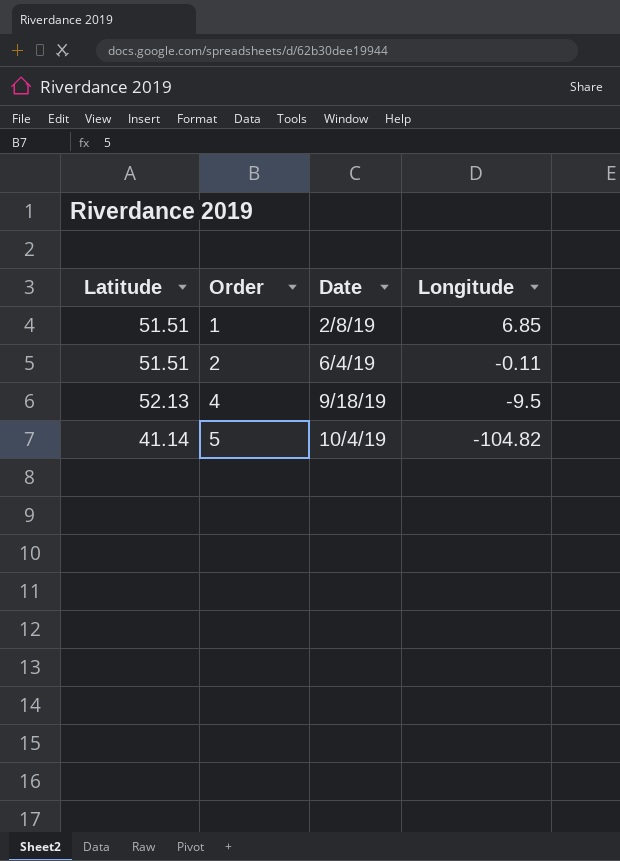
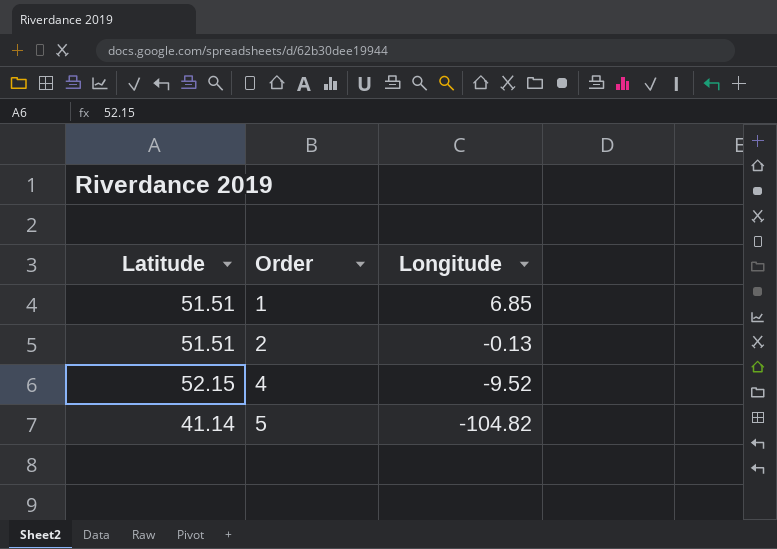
column Date | position: 3 -> none
2 | Longitude: -0.11 -> -0.13
4 | Latitude: 52.13 -> 52.15
4 | Longitude: -9.5 -> -9.52

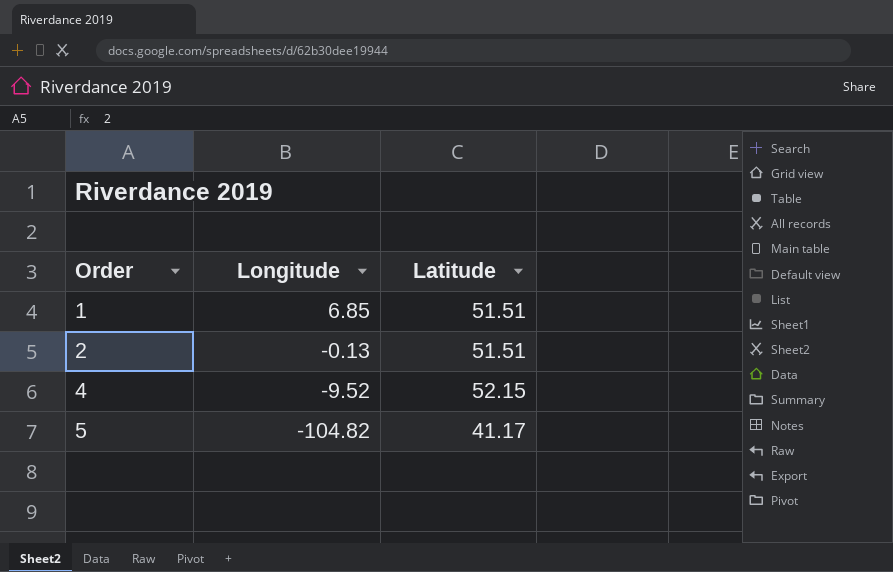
column Latitude | position: 1 -> 3
5 | Latitude: 41.14 -> 41.17

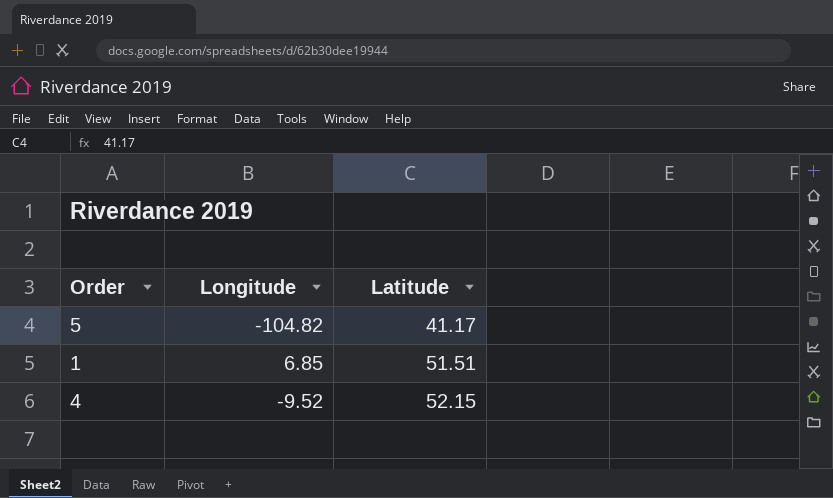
row order: Order ascending -> Latitude ascending
row 2: -0.13 | 51.51 -> none

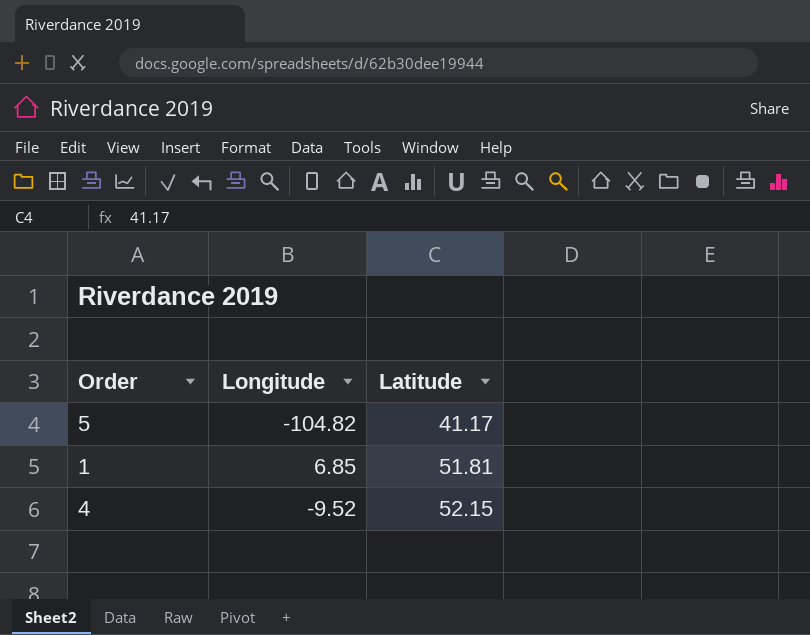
1 | Latitude: 51.51 -> 51.81

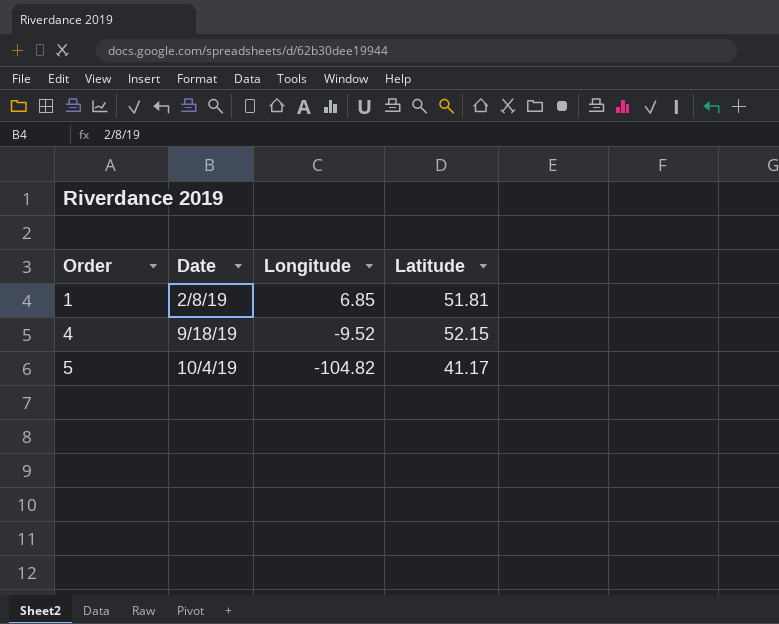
row order: Latitude ascending -> Order ascending
column Date | position: none -> 2

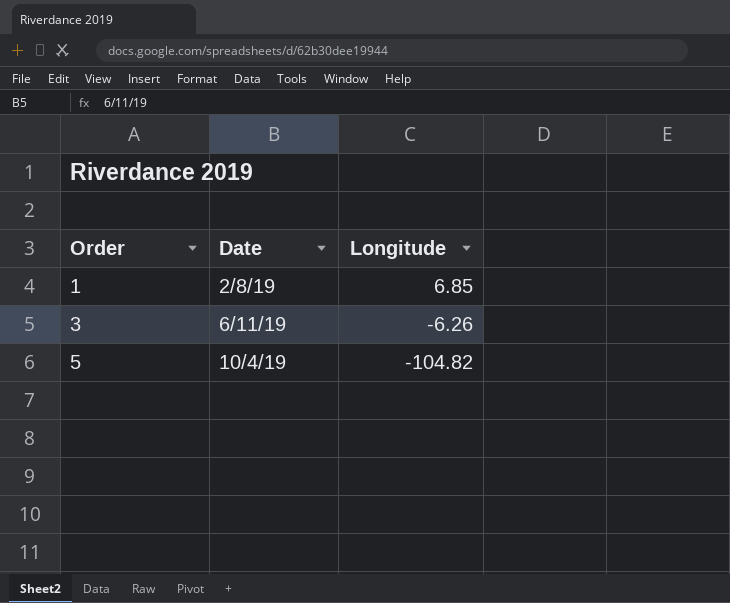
column Latitude | position: 4 -> none
row 4: 9/18/19 | -9.52 | 52.15 -> none
row 3: none -> 6/11/19 | -6.26

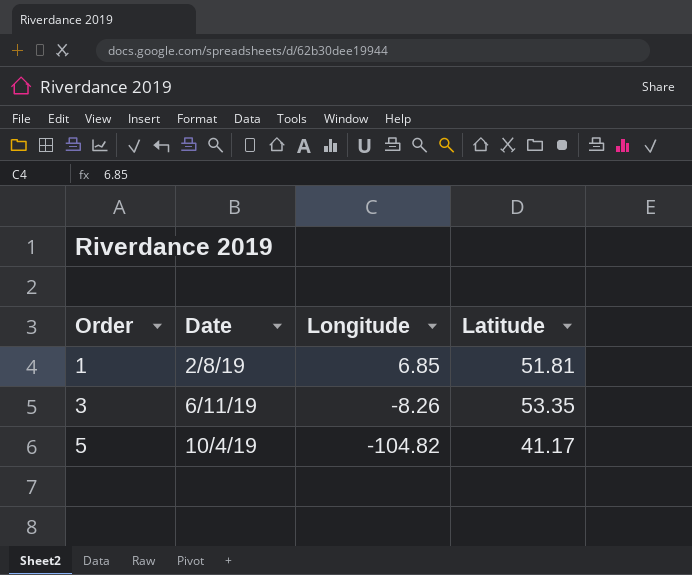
column Latitude | position: none -> 4
3 | Longitude: -6.26 -> -8.26

